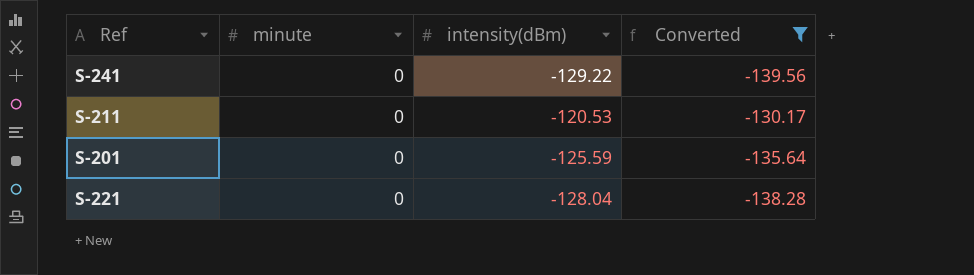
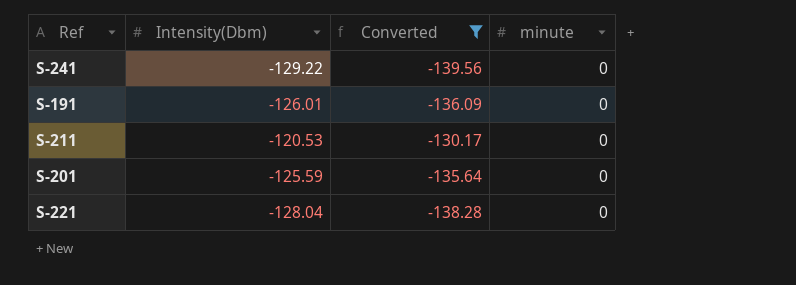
column name: intensity(dBm) -> Intensity(Dbm)
column minute | position: 2 -> 4
row S-191: none -> -126.01 | -136.09 | 0

